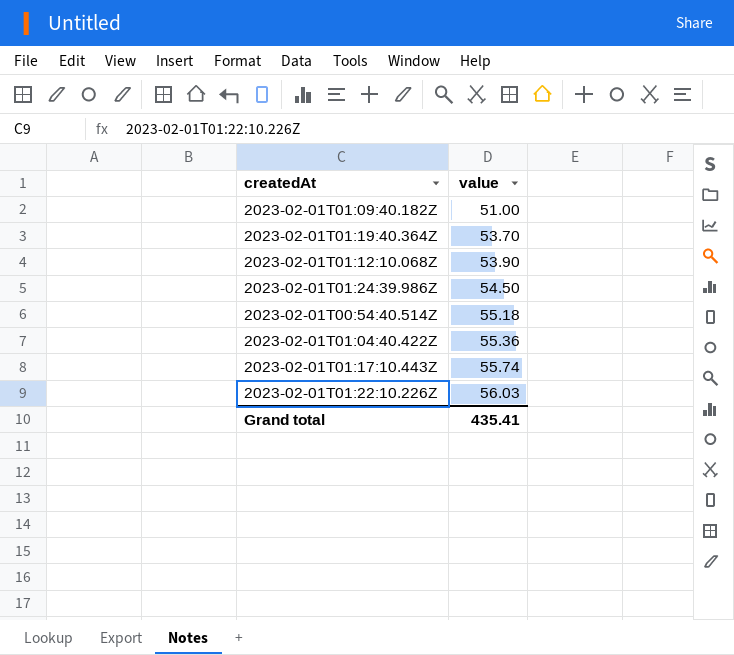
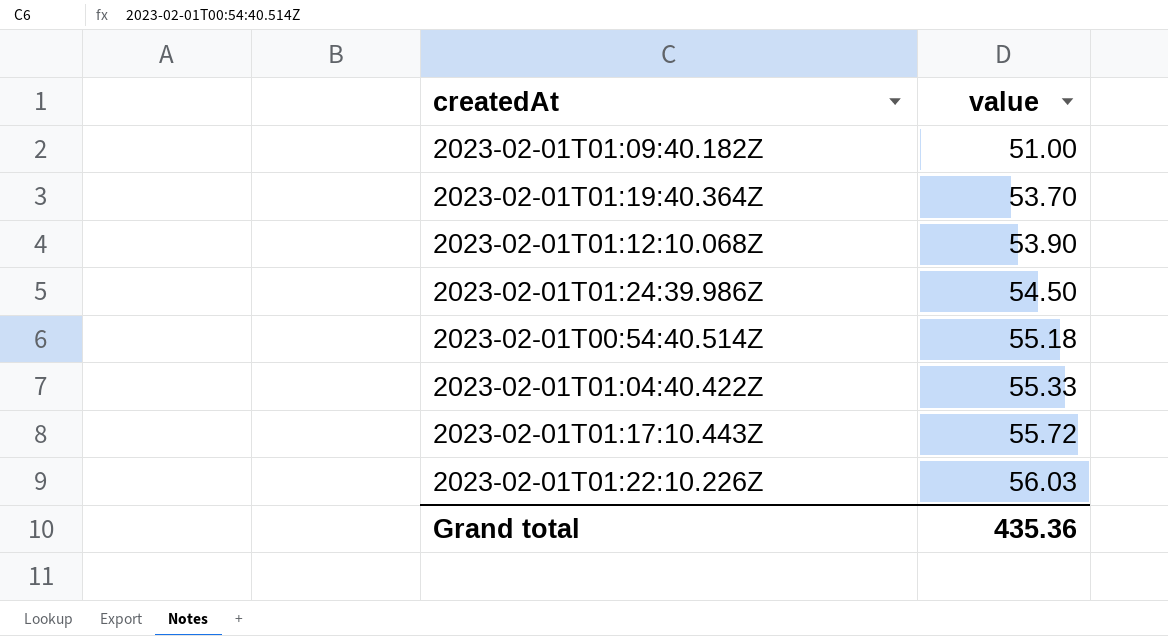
2023-02-01T01:04:40.422Z | value: 55.36 -> 55.33
2023-02-01T01:17:10.443Z | value: 55.74 -> 55.72
Grand total | value: 435.41 -> 435.36

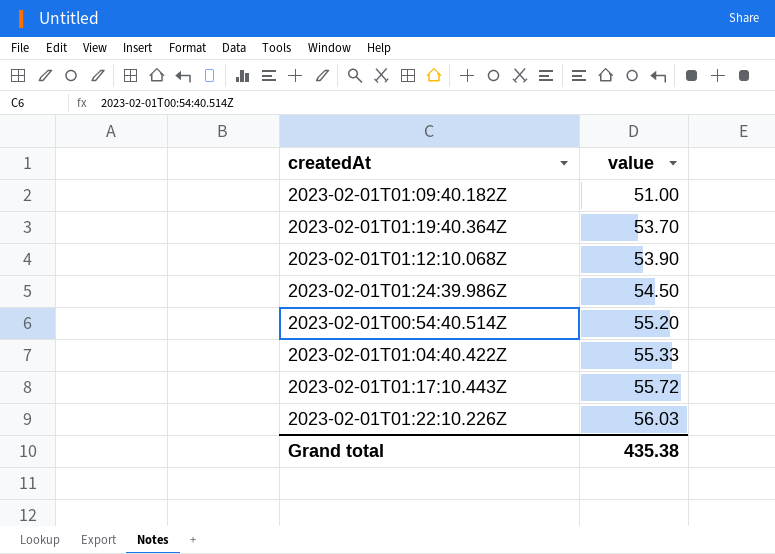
2023-02-01T00:54:40.514Z | value: 55.18 -> 55.20
Grand total | value: 435.36 -> 435.38

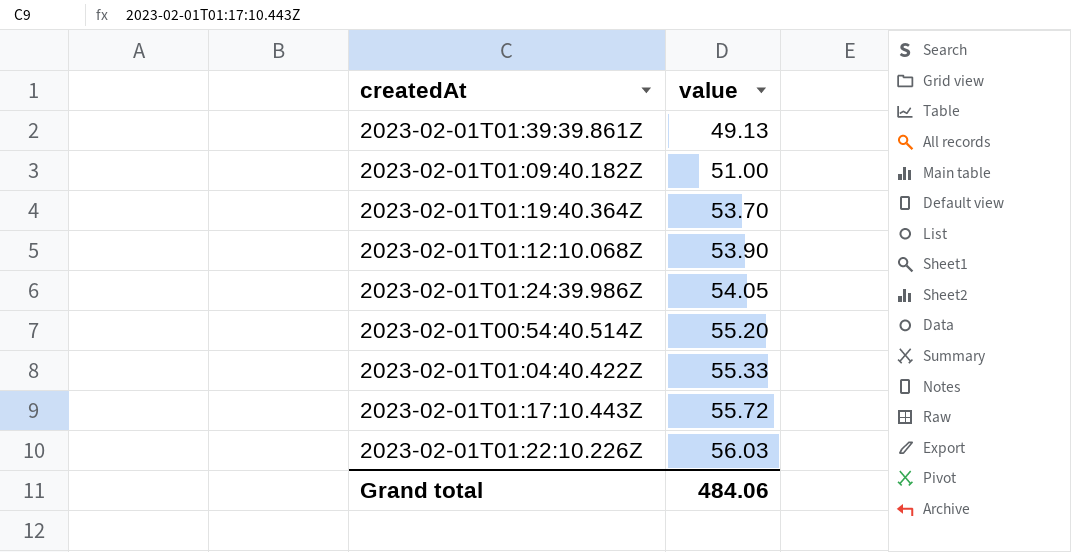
row 2023-02-01T01:39:39.861Z: none -> 49.13
2023-02-01T01:24:39.986Z | value: 54.50 -> 54.05
Grand total | value: 435.38 -> 484.06

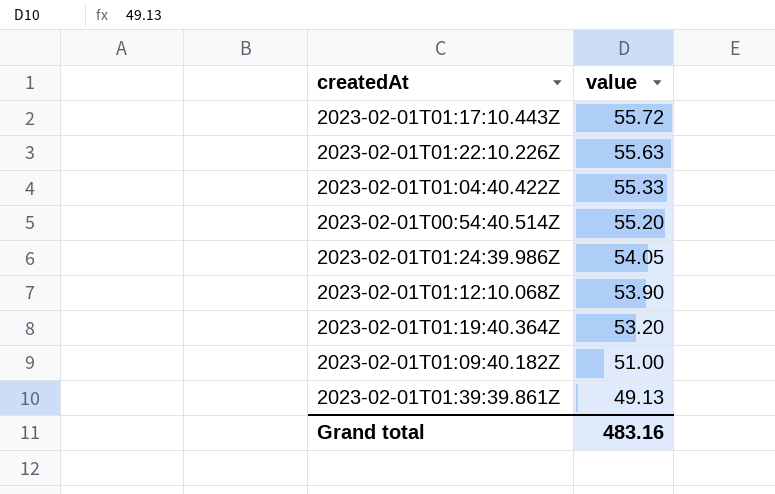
row order: value ascending -> value descending
2023-02-01T01:22:10.226Z | value: 56.03 -> 55.63
2023-02-01T01:19:40.364Z | value: 53.70 -> 53.20
Grand total | value: 484.06 -> 483.16

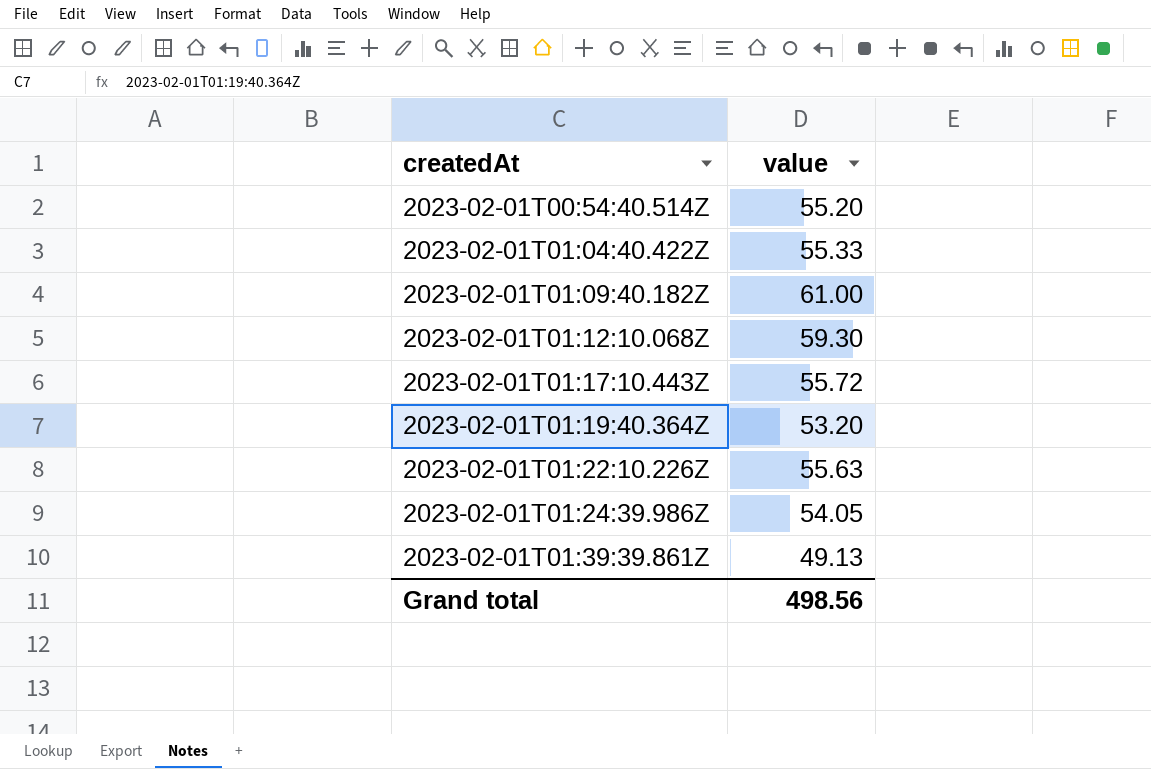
row order: value descending -> createdAt ascending
2023-02-01T01:09:40.182Z | value: 51.00 -> 61.00
2023-02-01T01:12:10.068Z | value: 53.90 -> 59.30
Grand total | value: 483.16 -> 498.56

